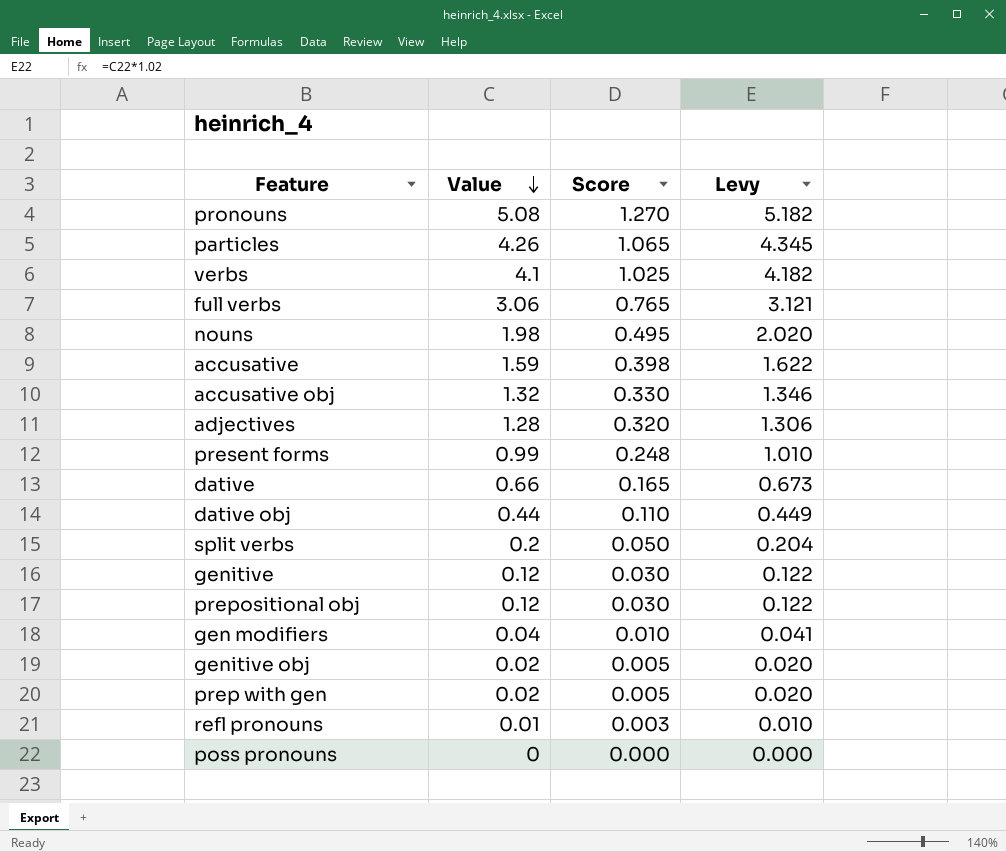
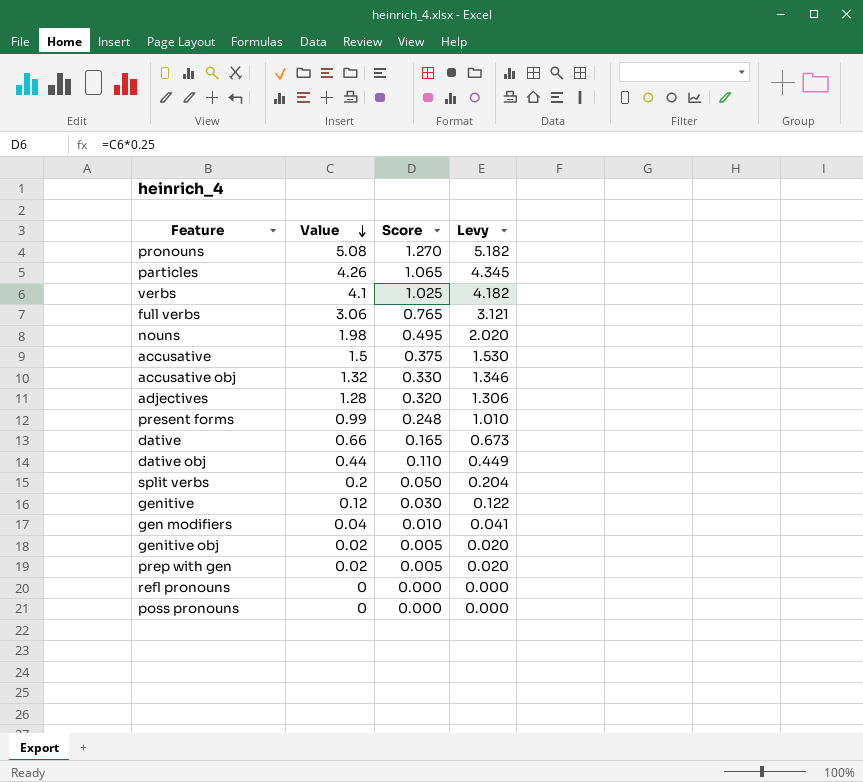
row prepositional obj: 0.12 | 0.030 | 0.122 -> none
accusative | Value: 1.59 -> 1.5
accusative | Score: 0.398 -> 0.375
accusative | Levy: 1.622 -> 1.530
refl pronouns | Value: 0.01 -> 0
refl pronouns | Score: 0.003 -> 0.000
refl pronouns | Levy: 0.010 -> 0.000

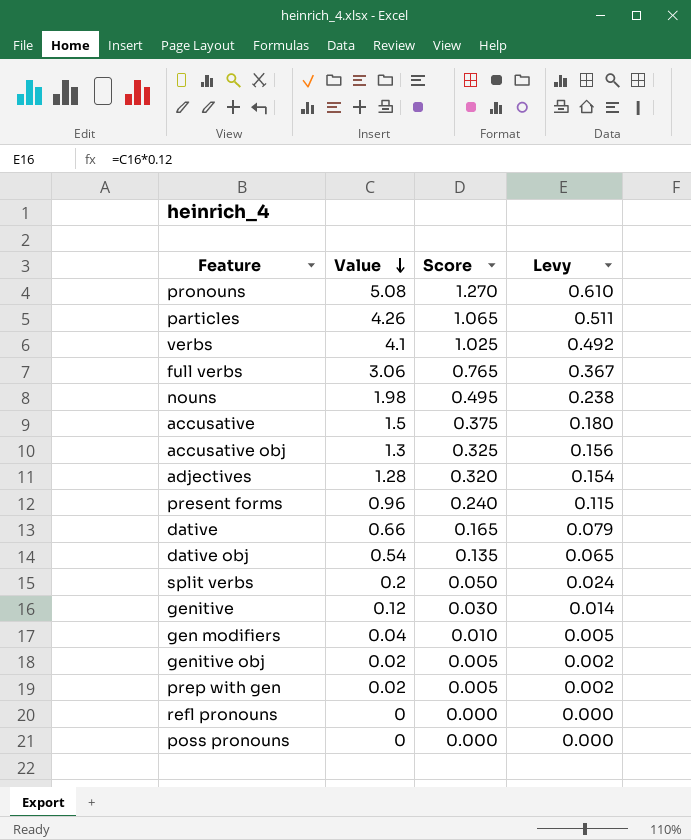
column Levy | formula: [Value] * 1.02 -> [Value] * 0.12
accusative obj | Value: 1.32 -> 1.3
accusative obj | Score: 0.330 -> 0.325
present forms | Value: 0.99 -> 0.96
present forms | Score: 0.248 -> 0.240
dative obj | Value: 0.44 -> 0.54
dative obj | Score: 0.110 -> 0.135

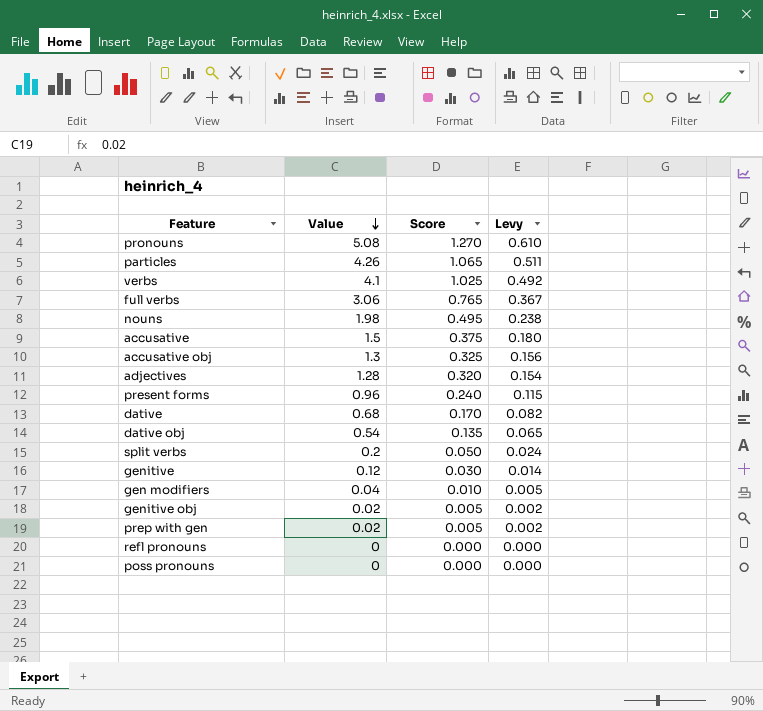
dative | Value: 0.66 -> 0.68
dative | Score: 0.165 -> 0.170
dative | Levy: 0.079 -> 0.082

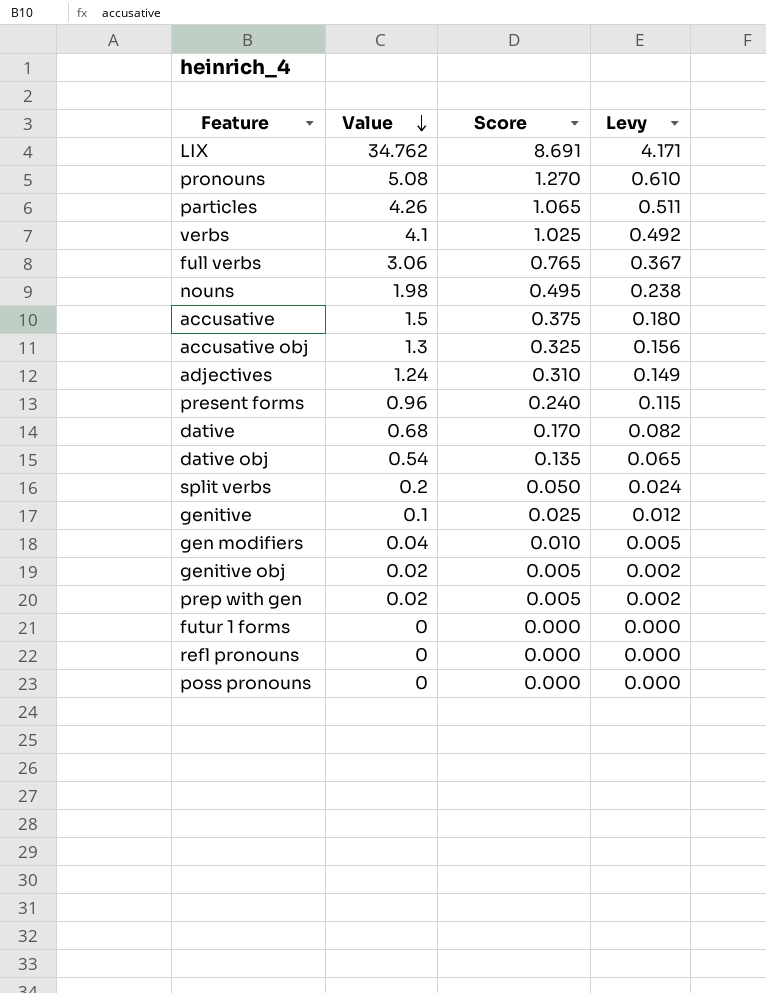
row LIX: none -> 34.762 | 8.691 | 4.171
adjectives | Value: 1.28 -> 1.24
adjectives | Score: 0.320 -> 0.310
adjectives | Levy: 0.154 -> 0.149
genitive | Value: 0.12 -> 0.1
genitive | Score: 0.030 -> 0.025
genitive | Levy: 0.014 -> 0.012
row futur 1 forms: none -> 0 | 0.000 | 0.000

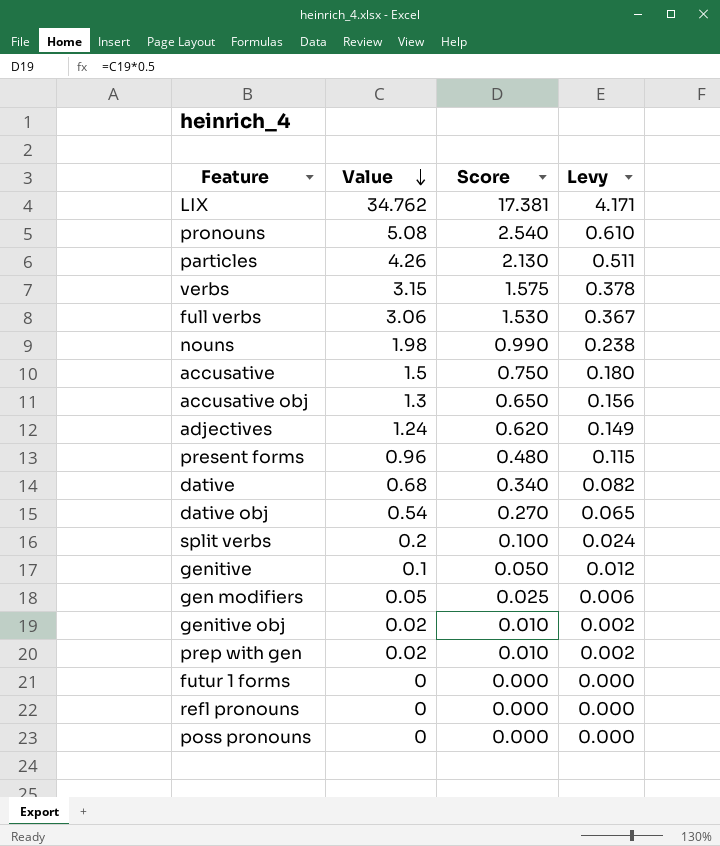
column Score | formula: [Value] * 0.25 -> [Value] * 0.5
verbs | Value: 4.1 -> 3.15
verbs | Levy: 0.492 -> 0.378
gen modifiers | Value: 0.04 -> 0.05
gen modifiers | Levy: 0.005 -> 0.006

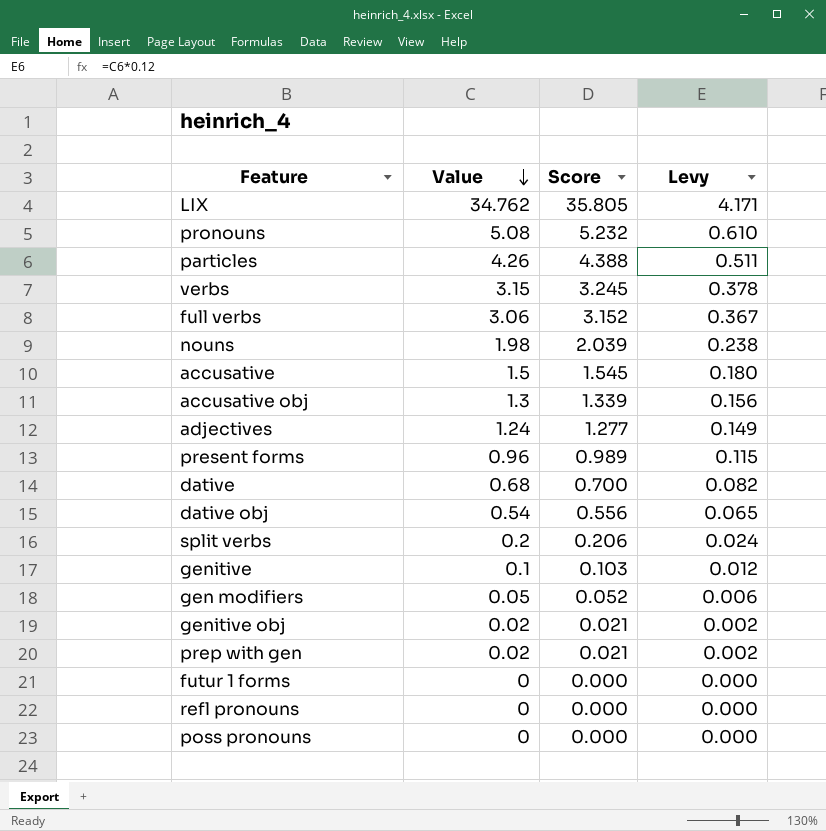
column Score | formula: [Value] * 0.5 -> [Value] * 1.03

